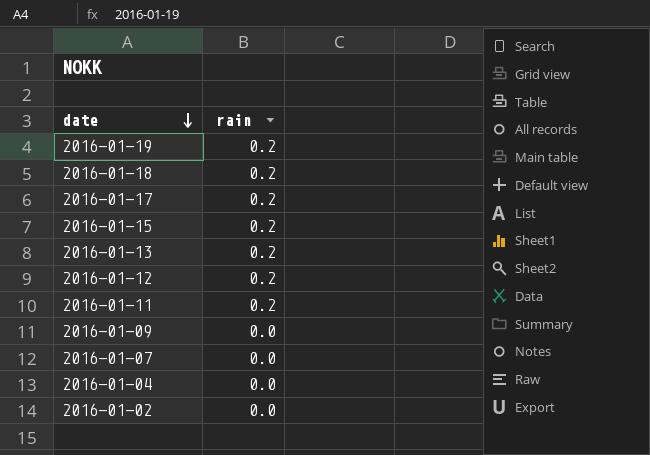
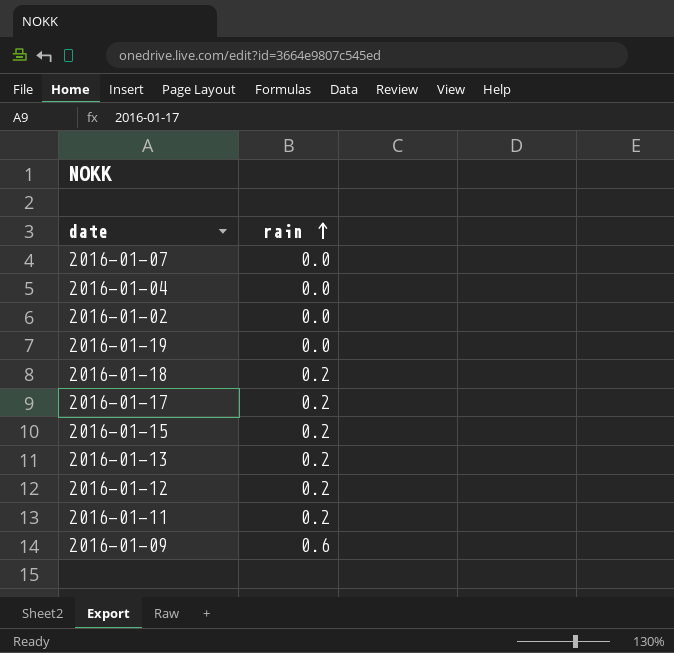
row order: date descending -> rain ascending
2016-01-19 | rain: 0.2 -> 0.0
2016-01-09 | rain: 0.0 -> 0.6

